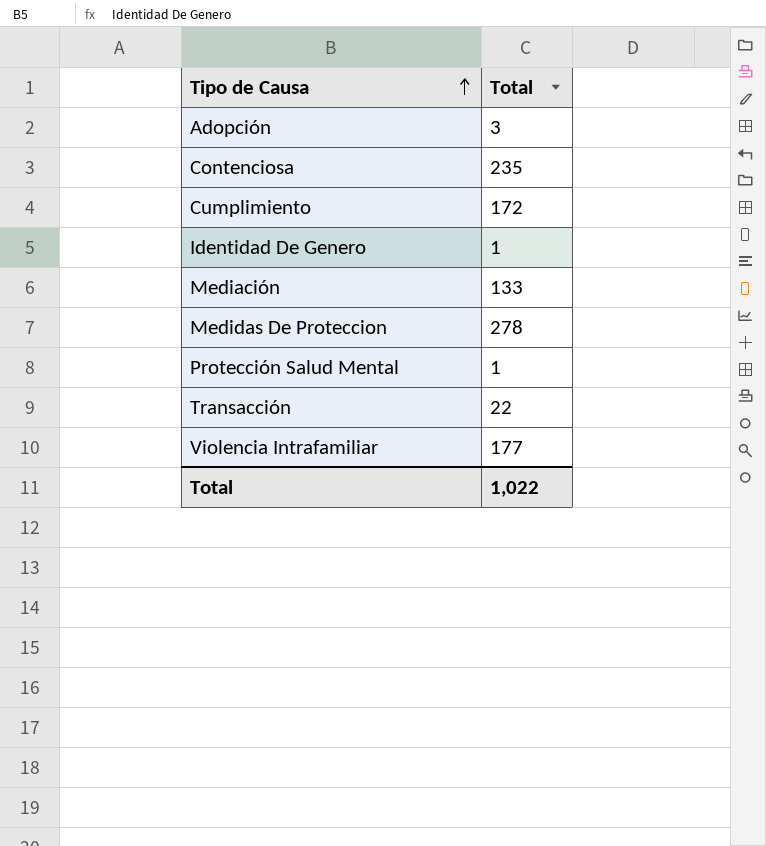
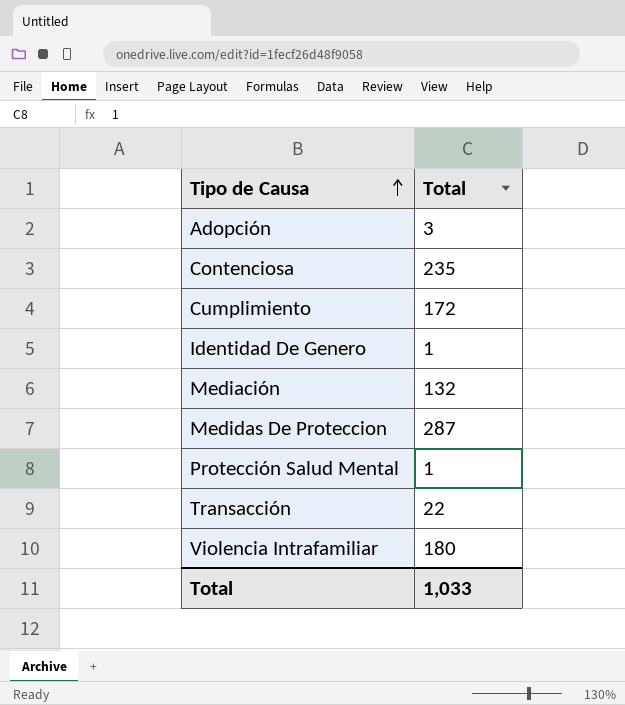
Mediación | Total: 133 -> 132
Medidas De Proteccion | Total: 278 -> 287
Violencia Intrafamiliar | Total: 177 -> 180
Total | Total: 1,022 -> 1,033

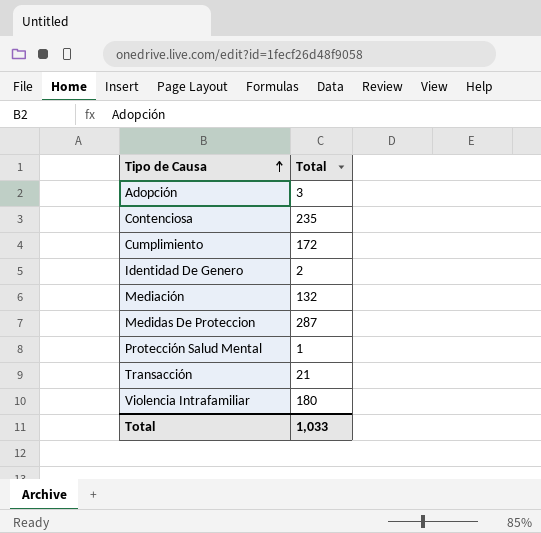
Identidad De Genero | Total: 1 -> 2
Transacción | Total: 22 -> 21

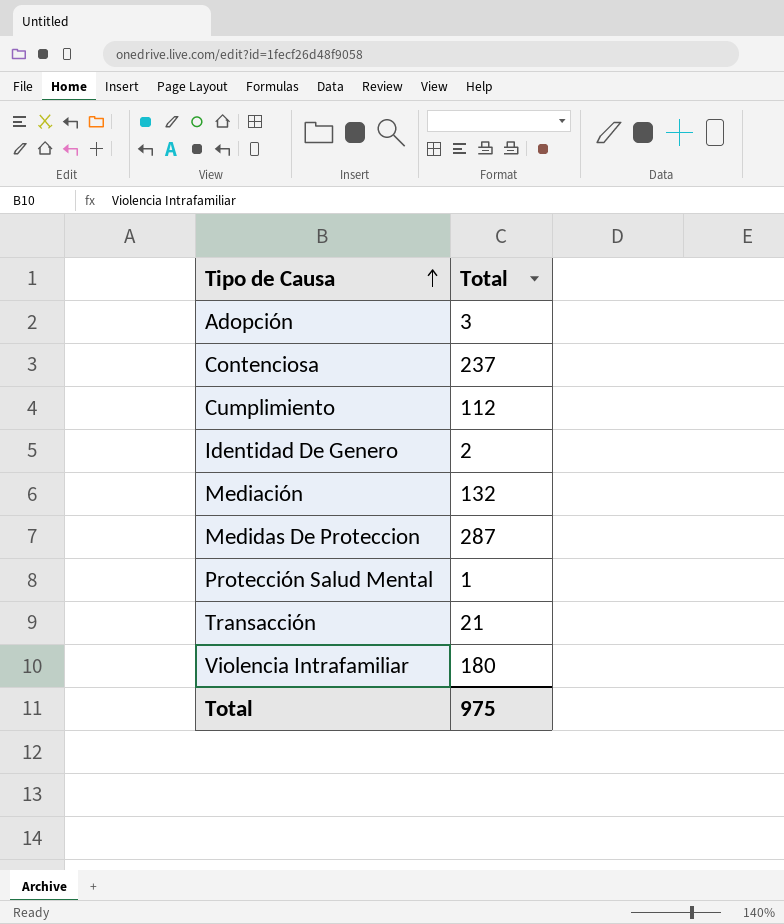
Contenciosa | Total: 235 -> 237
Cumplimiento | Total: 172 -> 112
Total | Total: 1,033 -> 975

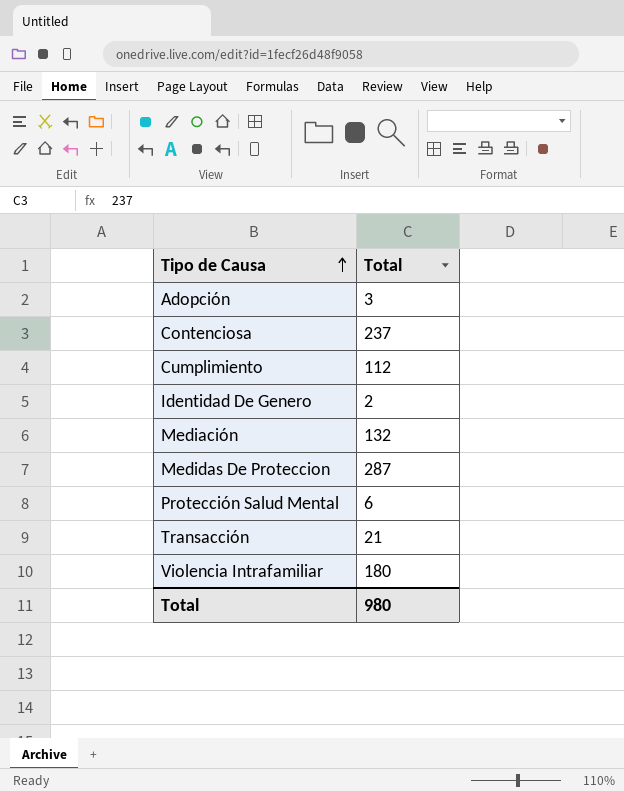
Protección Salud Mental | Total: 1 -> 6
Total | Total: 975 -> 980

